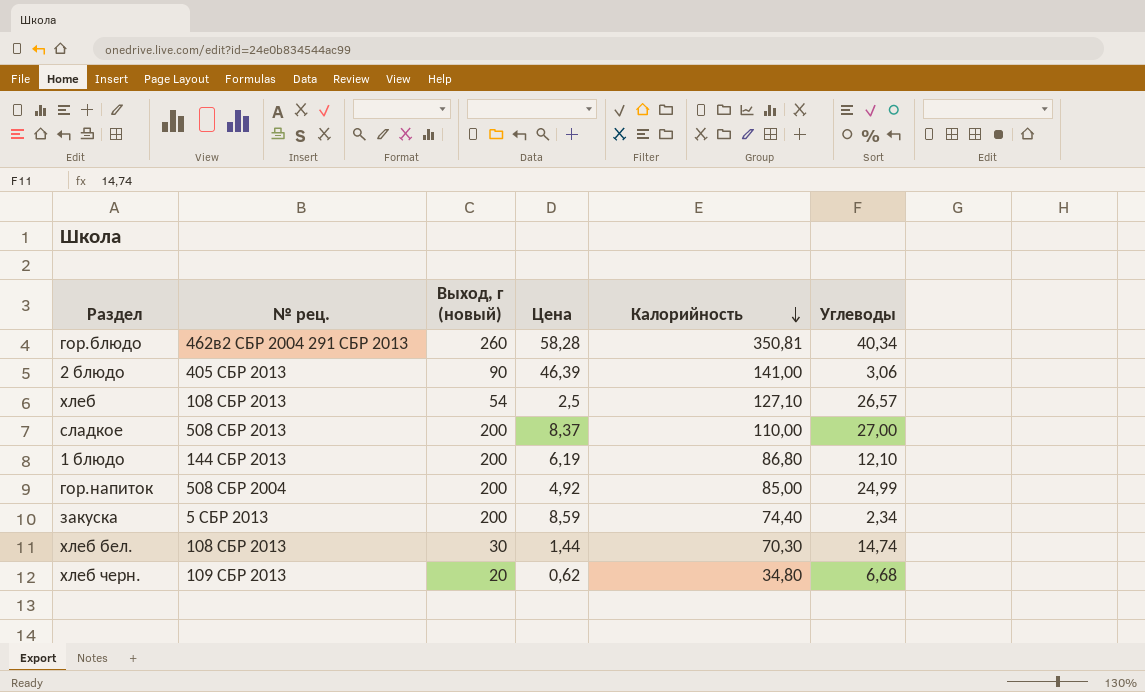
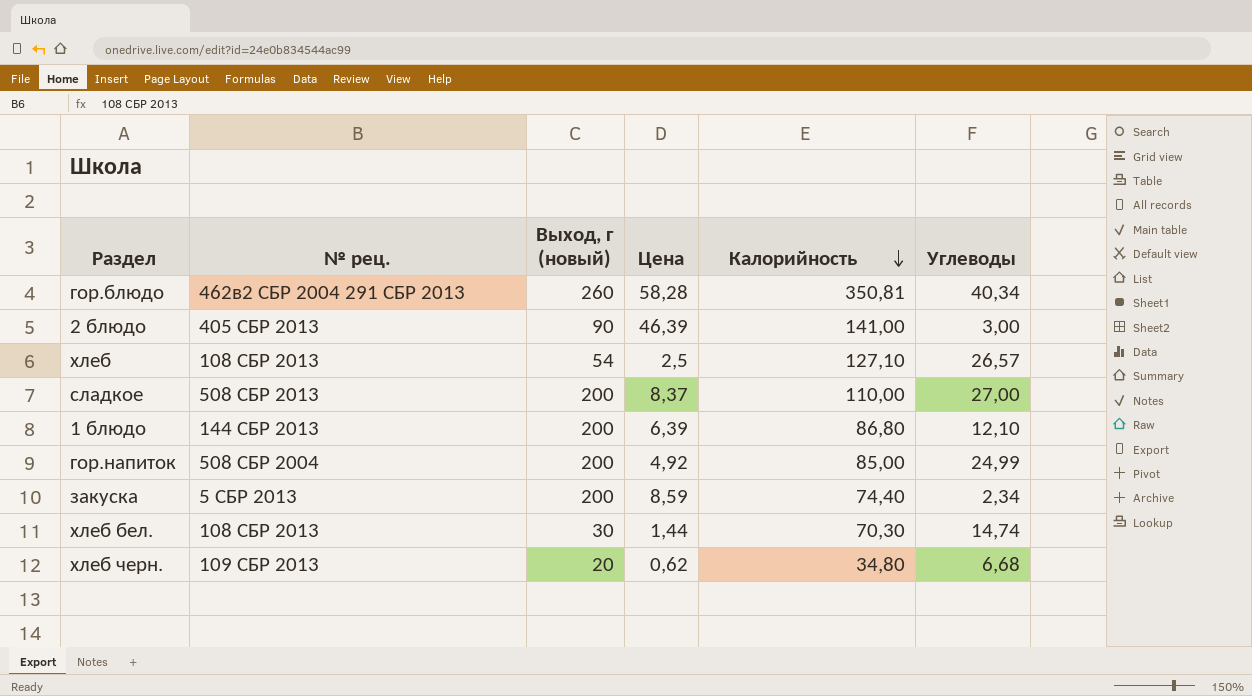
2 блюдо | Углеводы: 3,06 -> 3,00
1 блюдо | Цена: 6,19 -> 6,39

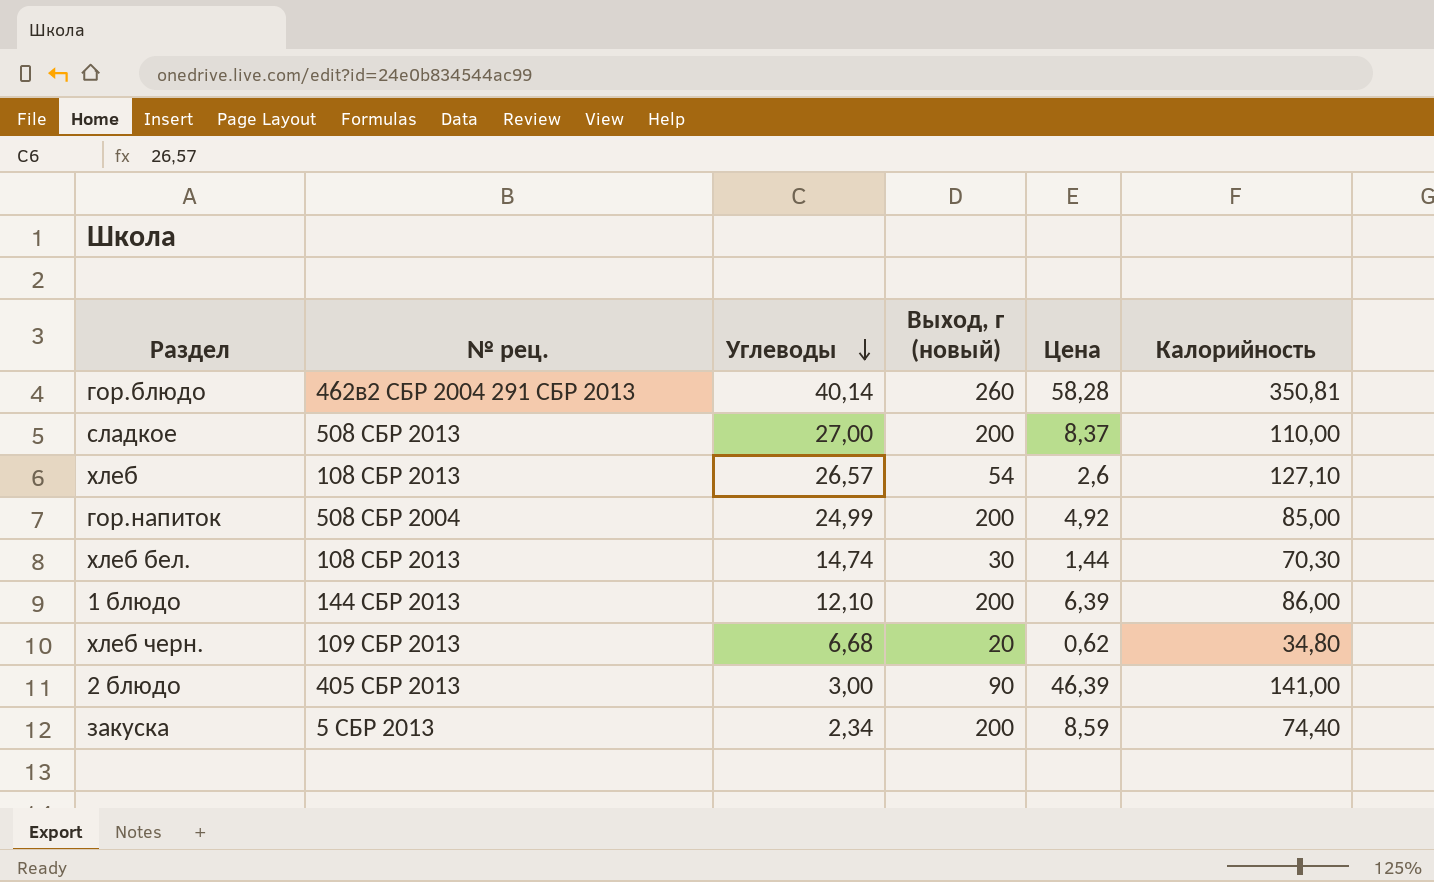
row order: Калорийность descending -> Углеводы descending
column Углеводы | position: 6 -> 3
гор.блюдо | Углеводы: 40,34 -> 40,14
хлеб | Цена: 2,5 -> 2,6
1 блюдо | Калорийность: 86,80 -> 86,00

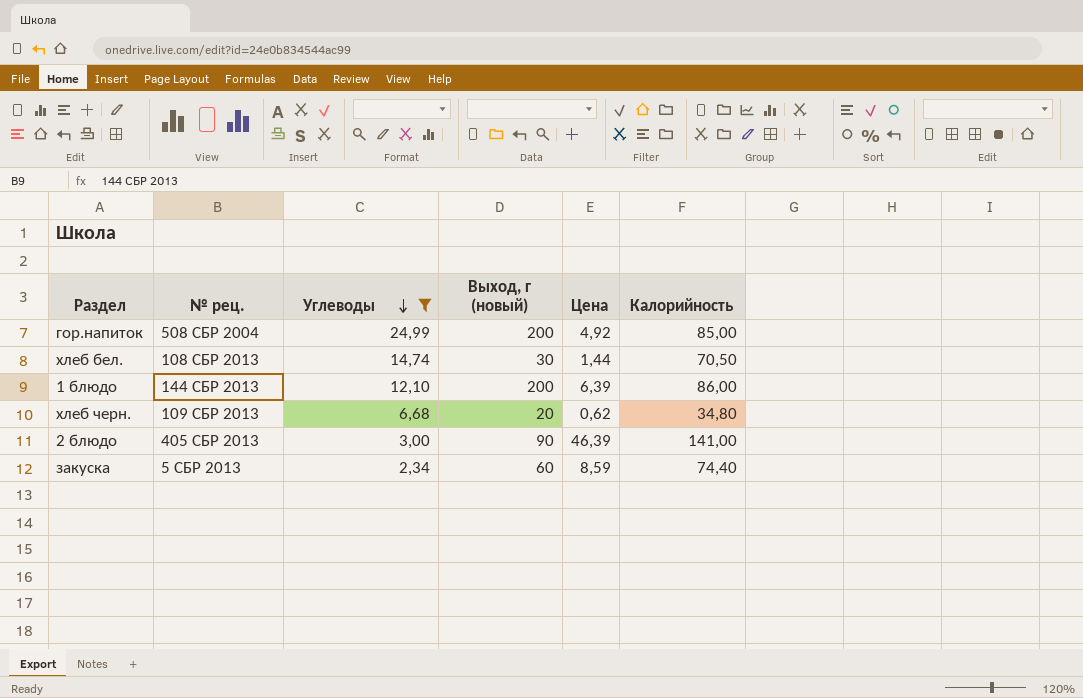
filter: none -> Углеводы <= 24,99
хлеб бел. | Калорийность: 70,30 -> 70,50
закуска | Выход, г (новый): 200 -> 60

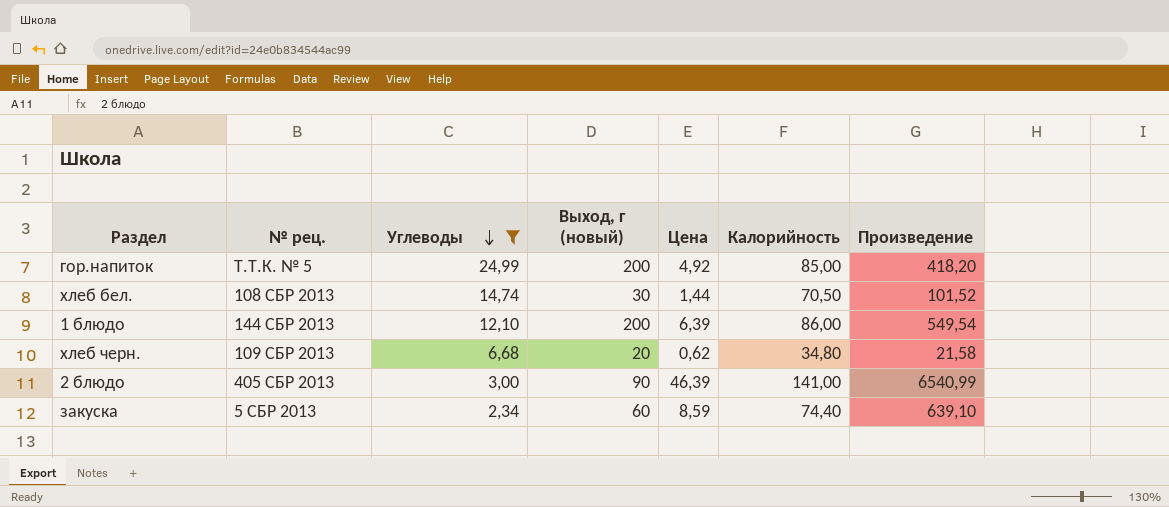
column Произведение | formula: none -> [Цена] * [Калорийность]
гор.напиток | № рец.: 508 СБР 2004 -> Т.Т.К. № 5

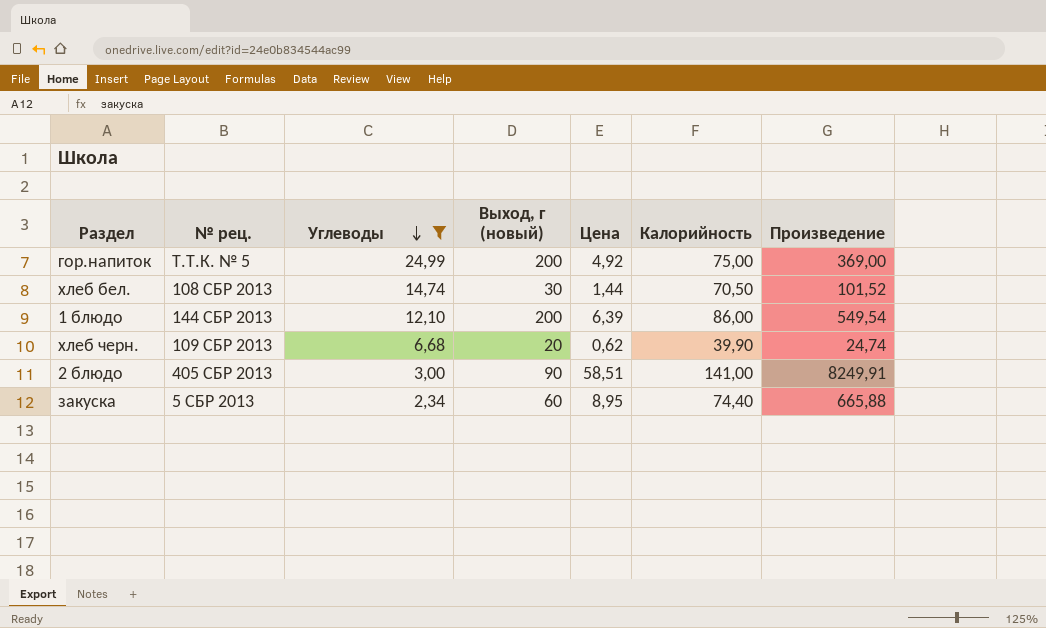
гор.напиток | Калорийность: 85,00 -> 75,00
гор.напиток | Произведение: 418,20 -> 369,00
хлеб черн. | Калорийность: 34,80 -> 39,90
хлеб черн. | Произведение: 21,58 -> 24,74
2 блюдо | Цена: 46,39 -> 58,51
2 блюдо | Произведение: 6540,99 -> 8249,91
закуска | Цена: 8,59 -> 8,95
закуска | Произведение: 639,10 -> 665,88

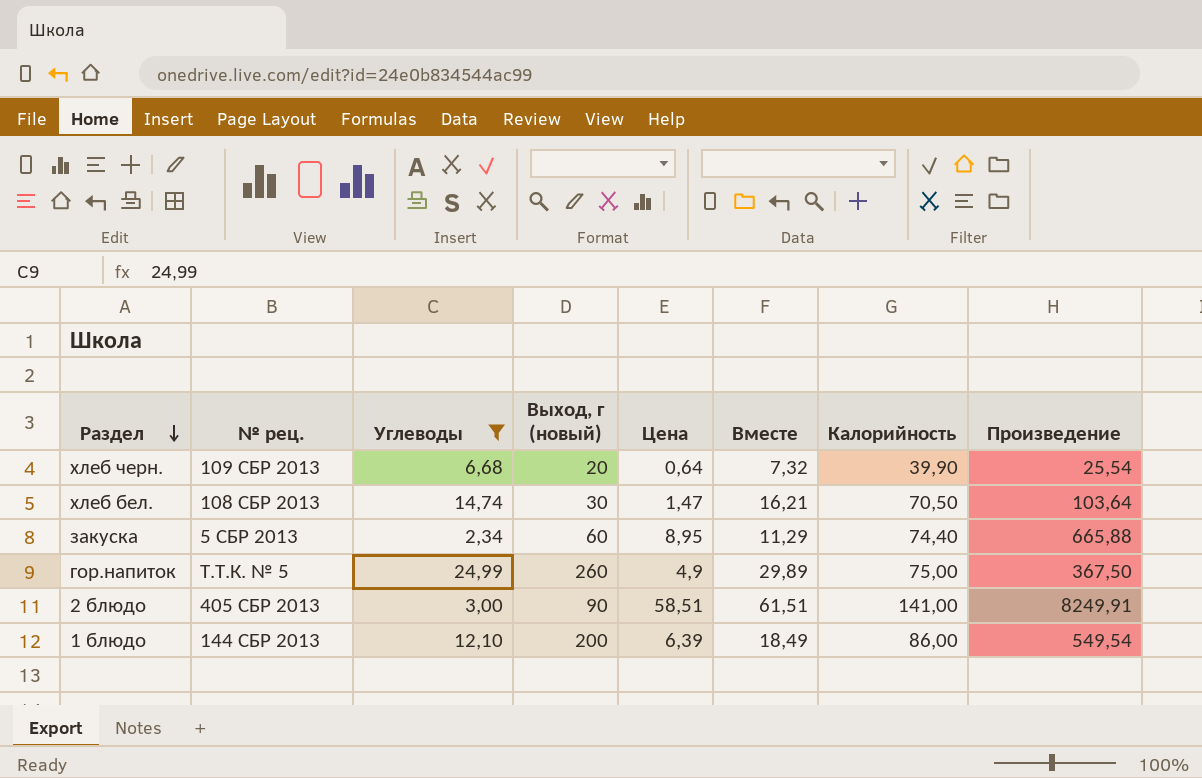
row order: Углеводы descending -> Раздел descending
column Вместе | formula: none -> [Углеводы] + [Цена]
хлеб черн. | Цена: 0,62 -> 0,64
хлеб черн. | Произведение: 24,74 -> 25,54
хлеб бел. | Цена: 1,44 -> 1,47
хлеб бел. | Произведение: 101,52 -> 103,64
гор.напиток | Выход, г (новый): 200 -> 260
гор.напиток | Цена: 4,92 -> 4,9
гор.напиток | Произведение: 369,00 -> 367,50

